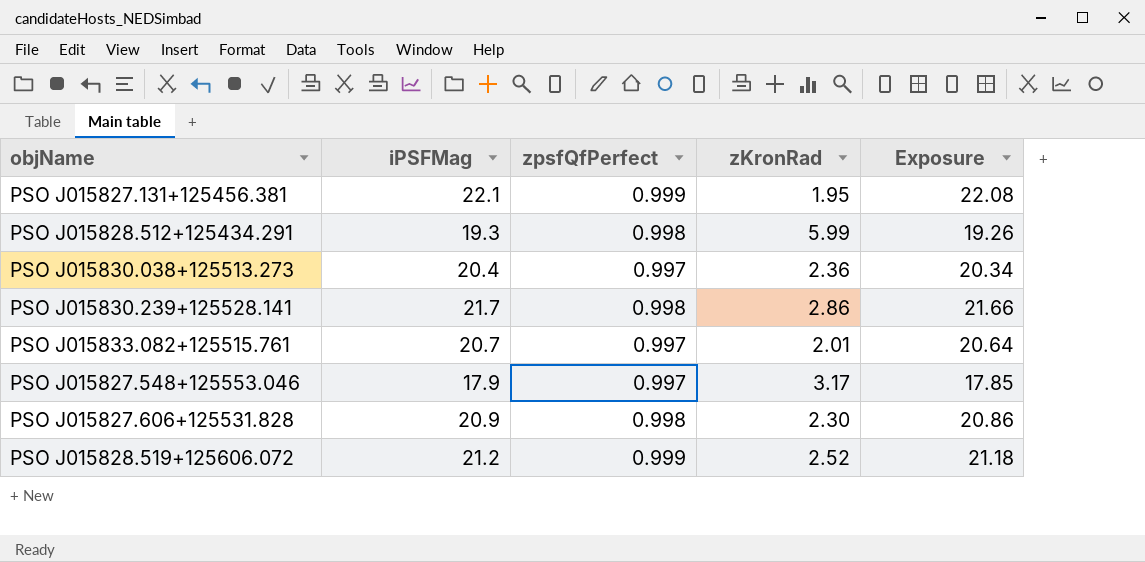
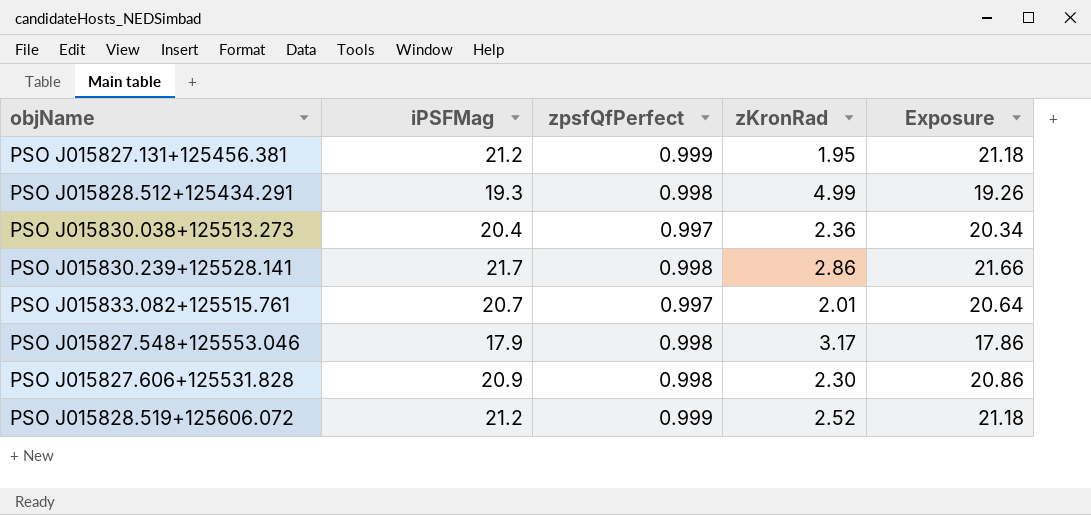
PSO J015827.131+125456.381 | iPSFMag: 22.1 -> 21.2
PSO J015827.131+125456.381 | Exposure: 22.08 -> 21.18
PSO J015828.512+125434.291 | zKronRad: 5.99 -> 4.99
PSO J015827.548+125553.046 | zpsfQfPerfect: 0.997 -> 0.998
PSO J015827.548+125553.046 | Exposure: 17.85 -> 17.86

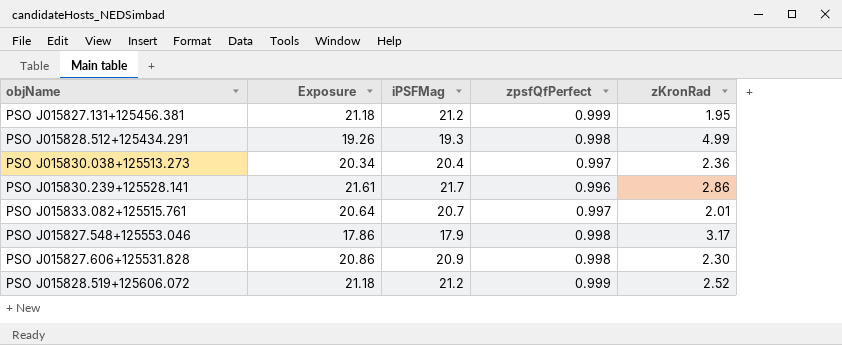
column Exposure | position: 5 -> 2
PSO J015830.239+125528.141 | Exposure: 21.66 -> 21.61
PSO J015830.239+125528.141 | zpsfQfPerfect: 0.998 -> 0.996

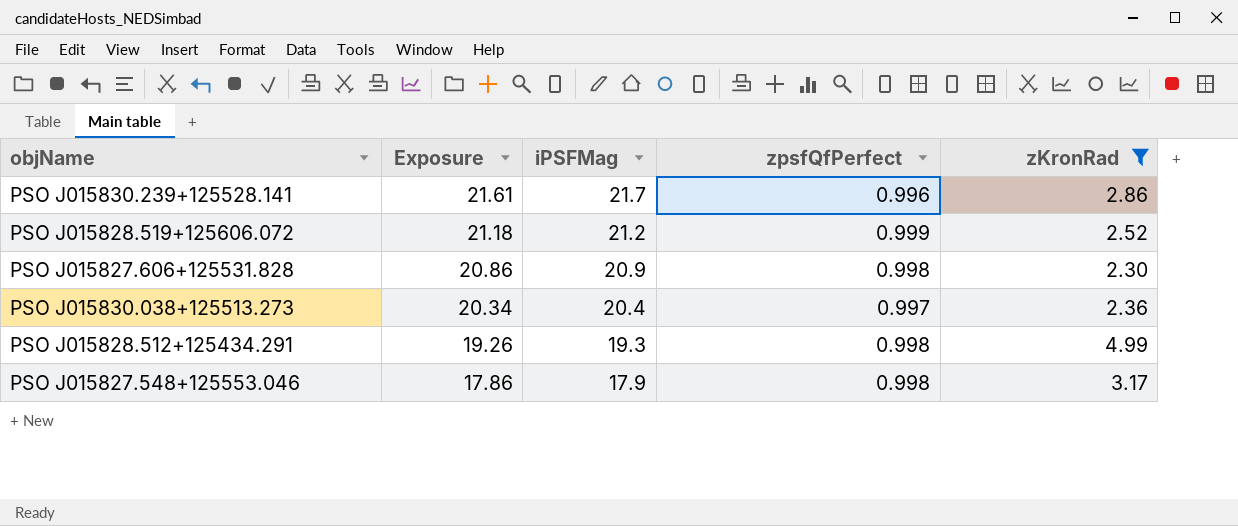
filter: none -> zKronRad >= 2.30
row order: none -> Exposure descending

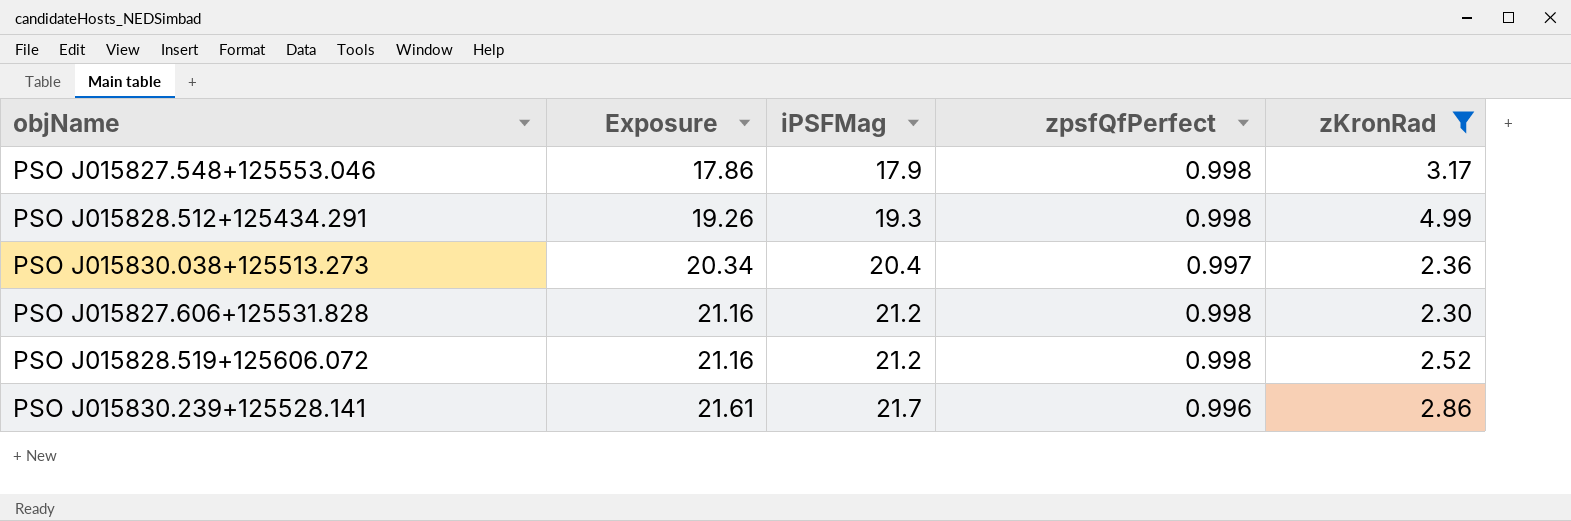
row order: Exposure descending -> Exposure ascending
PSO J015827.606+125531.828 | Exposure: 20.86 -> 21.16
PSO J015827.606+125531.828 | iPSFMag: 20.9 -> 21.2
PSO J015828.519+125606.072 | Exposure: 21.18 -> 21.16
PSO J015828.519+125606.072 | zpsfQfPerfect: 0.999 -> 0.998

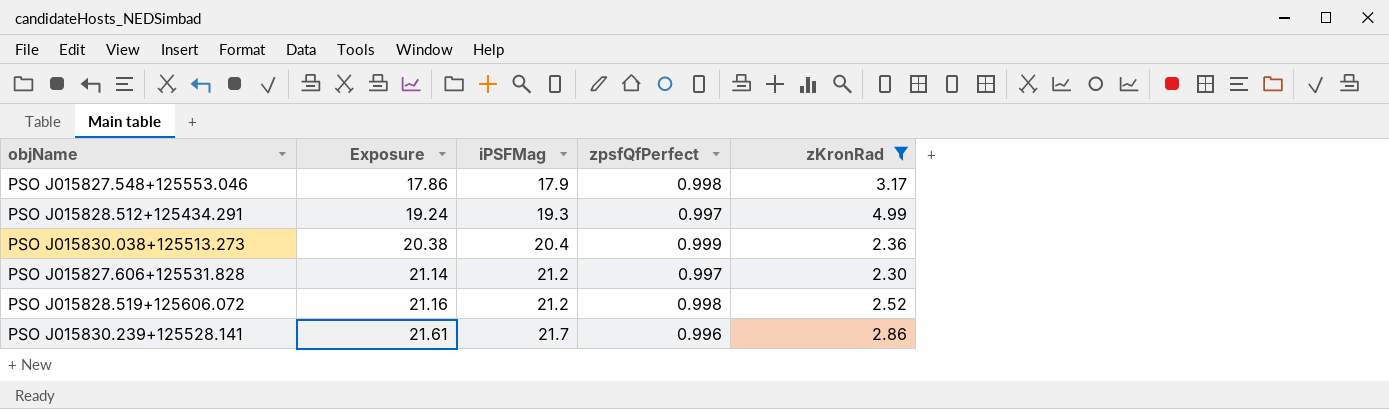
PSO J015828.512+125434.291 | Exposure: 19.26 -> 19.24
PSO J015828.512+125434.291 | zpsfQfPerfect: 0.998 -> 0.997
PSO J015830.038+125513.273 | Exposure: 20.34 -> 20.38
PSO J015830.038+125513.273 | zpsfQfPerfect: 0.997 -> 0.999
PSO J015827.606+125531.828 | Exposure: 21.16 -> 21.14
PSO J015827.606+125531.828 | zpsfQfPerfect: 0.998 -> 0.997

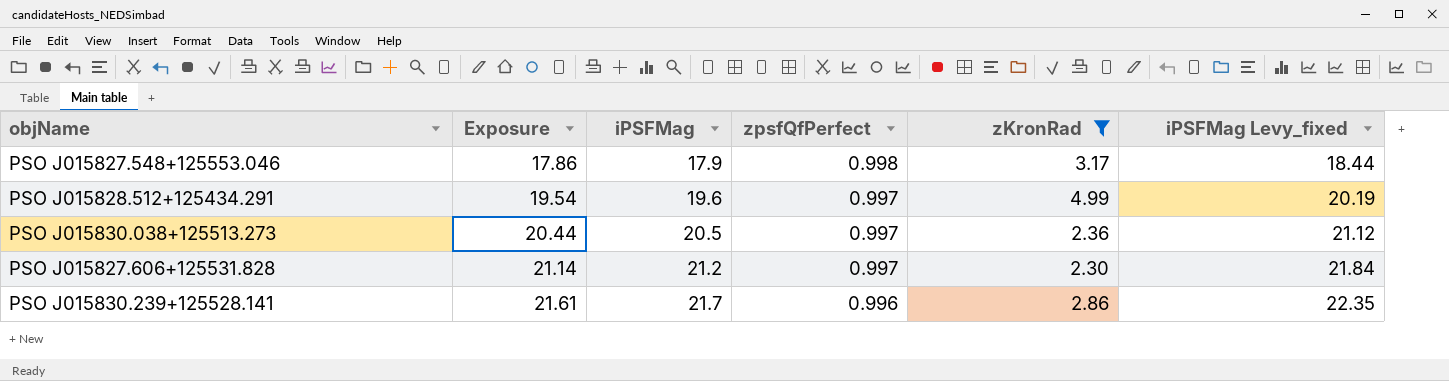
column iPSFMag Levy_fixed | formula: none -> [iPSFMag] * 1.03
row PSO J015828.519+125606.072: 21.16 | 21.2 | 0.998 | 2.52 -> none
PSO J015828.512+125434.291 | Exposure: 19.24 -> 19.54
PSO J015828.512+125434.291 | iPSFMag: 19.3 -> 19.6
PSO J015830.038+125513.273 | Exposure: 20.38 -> 20.44
PSO J015830.038+125513.273 | iPSFMag: 20.4 -> 20.5
PSO J015830.038+125513.273 | zpsfQfPerfect: 0.999 -> 0.997

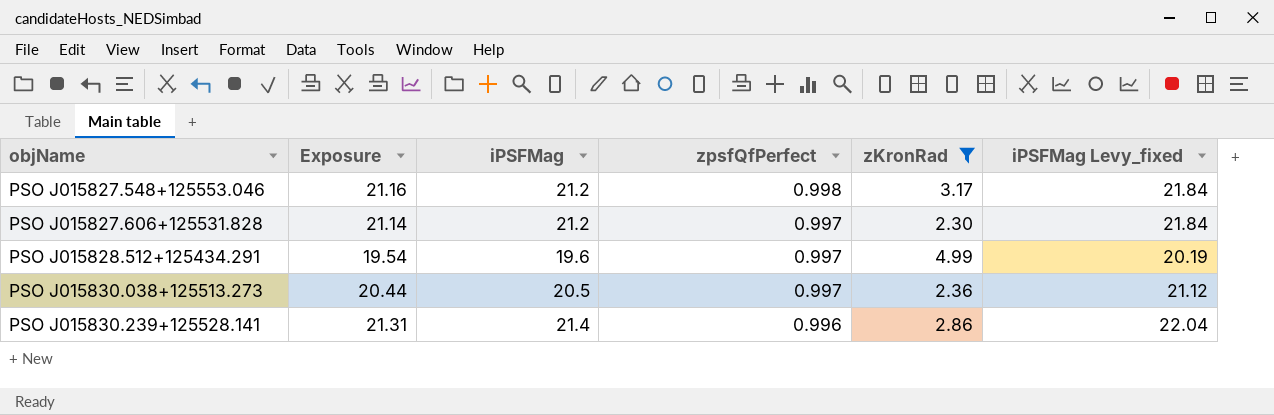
row order: Exposure ascending -> objName ascending
PSO J015827.548+125553.046 | Exposure: 17.86 -> 21.16
PSO J015827.548+125553.046 | iPSFMag: 17.9 -> 21.2
PSO J015827.548+125553.046 | iPSFMag Levy_fixed: 18.44 -> 21.84
PSO J015830.239+125528.141 | Exposure: 21.61 -> 21.31
PSO J015830.239+125528.141 | iPSFMag: 21.7 -> 21.4
PSO J015830.239+125528.141 | iPSFMag Levy_fixed: 22.35 -> 22.04

